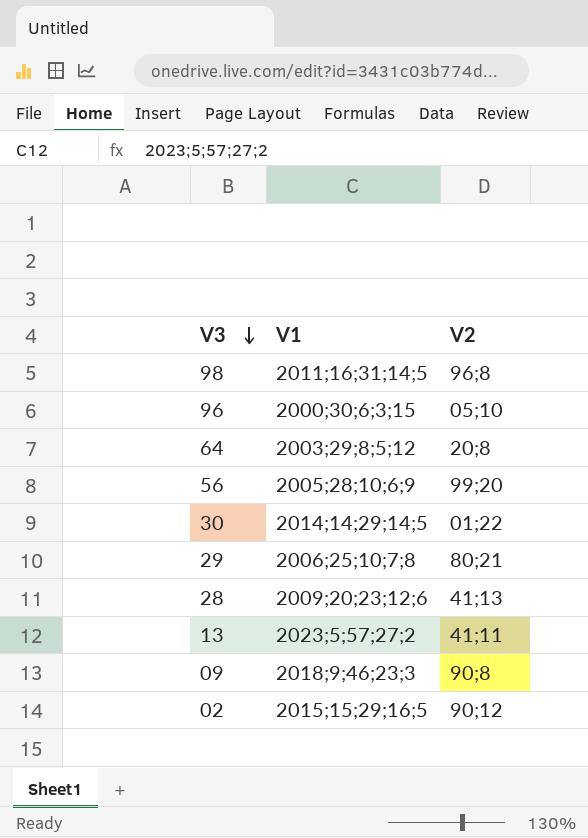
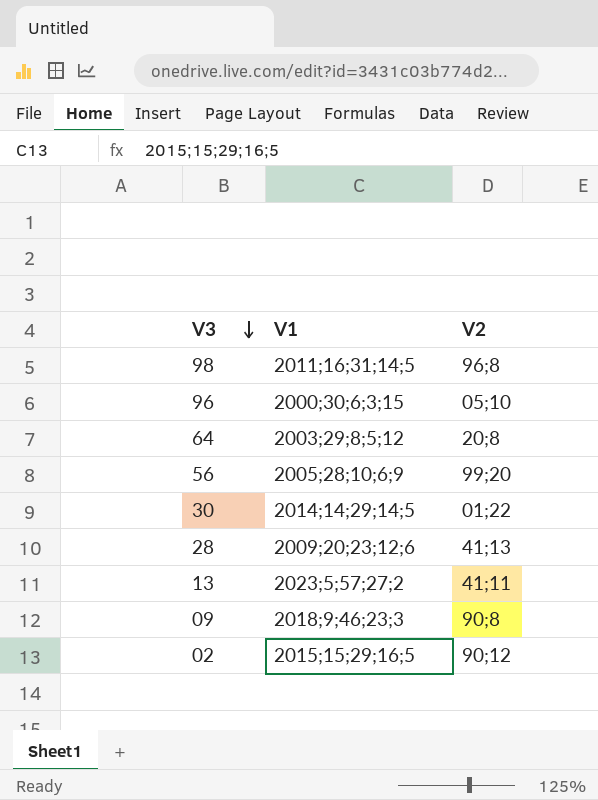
row 29: 2006;25;10;7;8 | 80;21 -> none

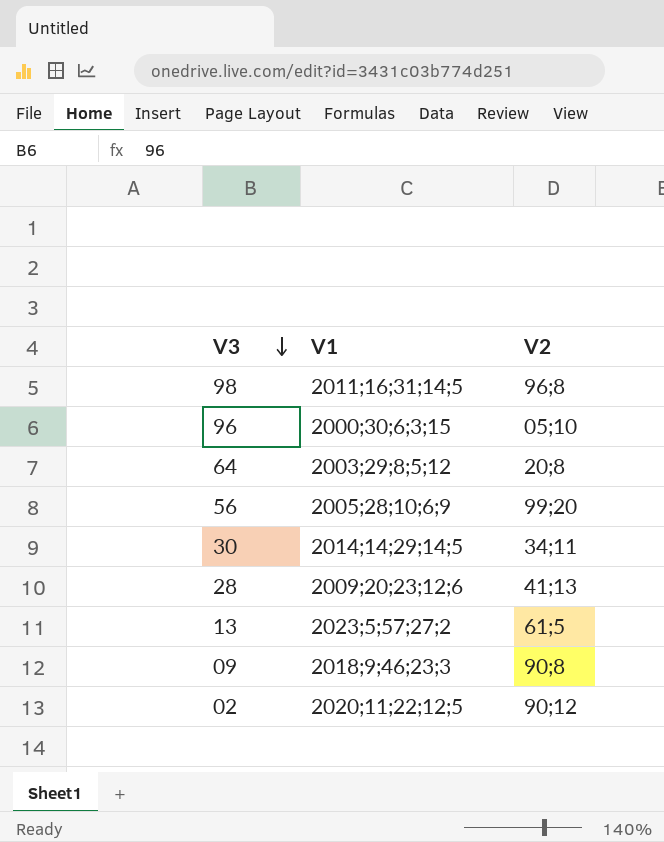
30 | V2: 01;22 -> 34;11
13 | V2: 41;11 -> 61;5
02 | V1: 2015;15;29;16;5 -> 2020;11;22;12;5

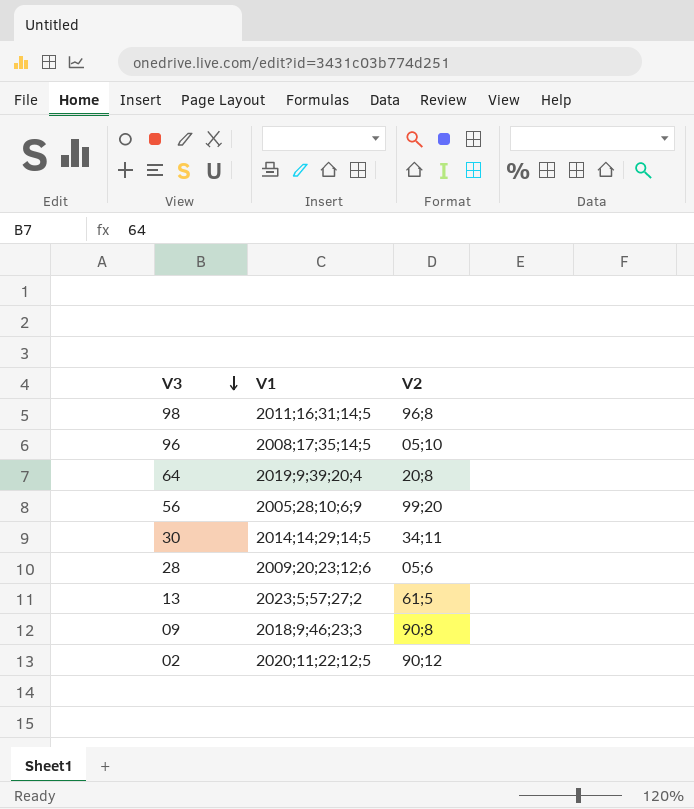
96 | V1: 2000;30;6;3;15 -> 2008;17;35;14;5
64 | V1: 2003;29;8;5;12 -> 2019;9;39;20;4
28 | V2: 41;13 -> 05;6

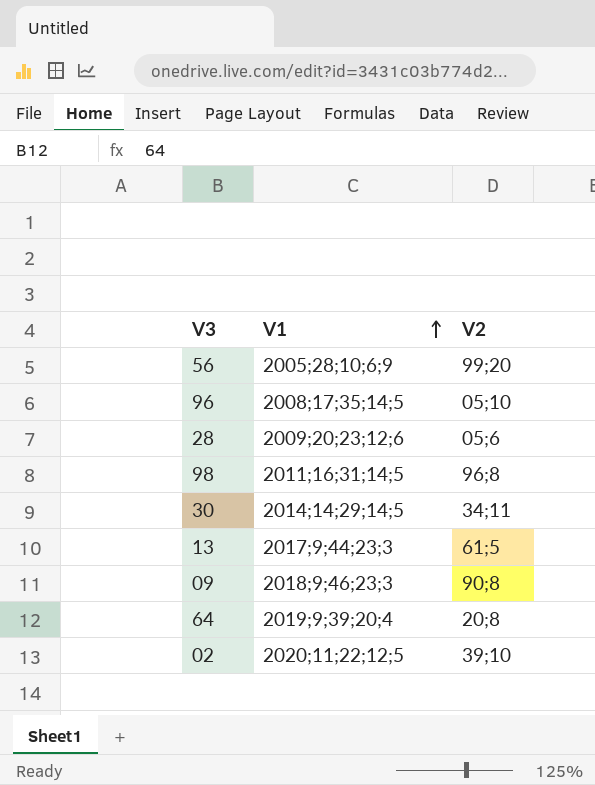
row order: V3 descending -> V1 ascending
13 | V1: 2023;5;57;27;2 -> 2017;9;44;23;3
02 | V2: 90;12 -> 39;10

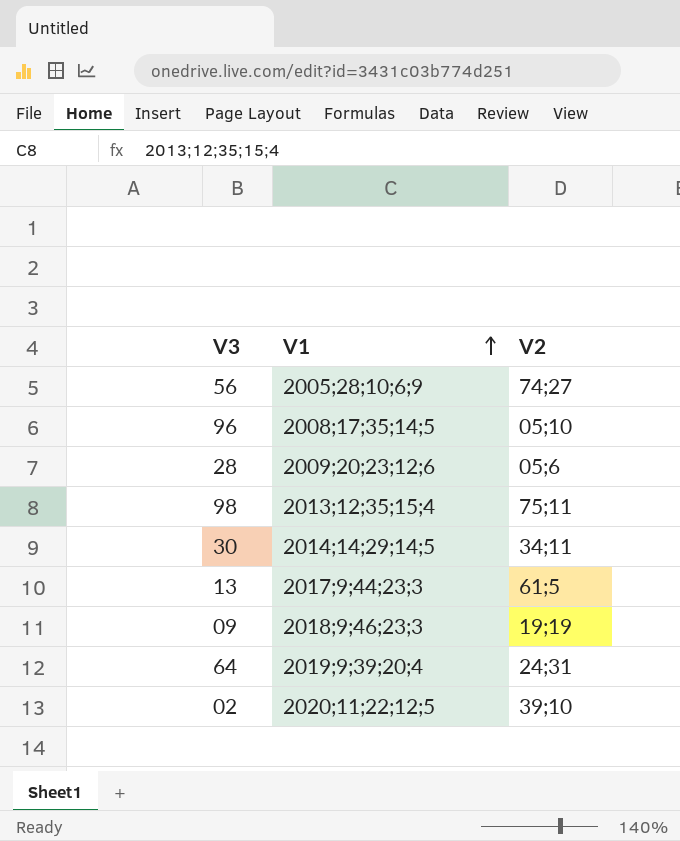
56 | V2: 99;20 -> 74;27
98 | V1: 2011;16;31;14;5 -> 2013;12;35;15;4
98 | V2: 96;8 -> 75;11
09 | V2: 90;8 -> 19;19
64 | V2: 20;8 -> 24;31

